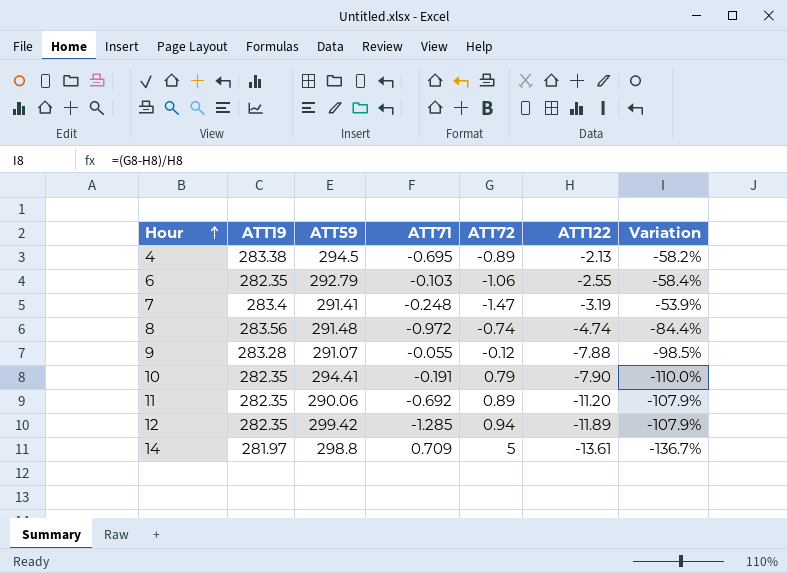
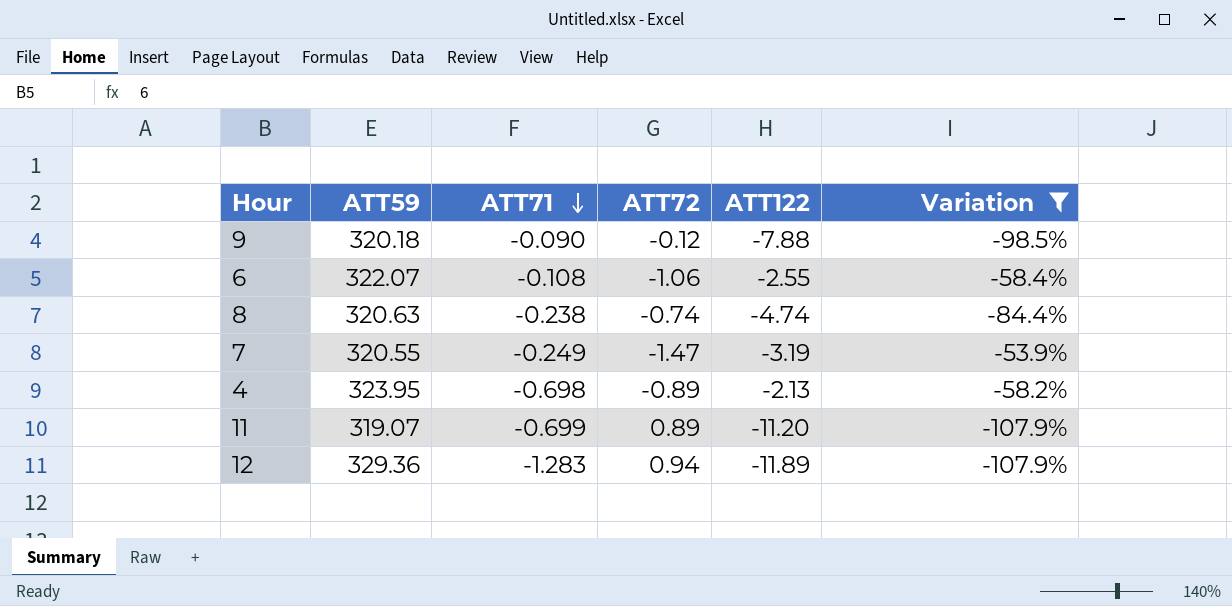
filter: none -> Variation >= -107.9%
row order: Hour ascending -> ATT71 descending
column ATT19 | position: 2 -> none
9 | ATT59: 291.07 -> 320.18
9 | ATT71: -0.055 -> -0.090
6 | ATT59: 292.79 -> 322.07
6 | ATT71: -0.103 -> -0.108
8 | ATT59: 291.48 -> 320.63
8 | ATT71: -0.972 -> -0.238
7 | ATT59: 291.41 -> 320.55
7 | ATT71: -0.248 -> -0.249
4 | ATT59: 294.5 -> 323.95
4 | ATT71: -0.695 -> -0.698
11 | ATT59: 290.06 -> 319.07
11 | ATT71: -0.692 -> -0.699
12 | ATT59: 299.42 -> 329.36
12 | ATT71: -1.285 -> -1.283

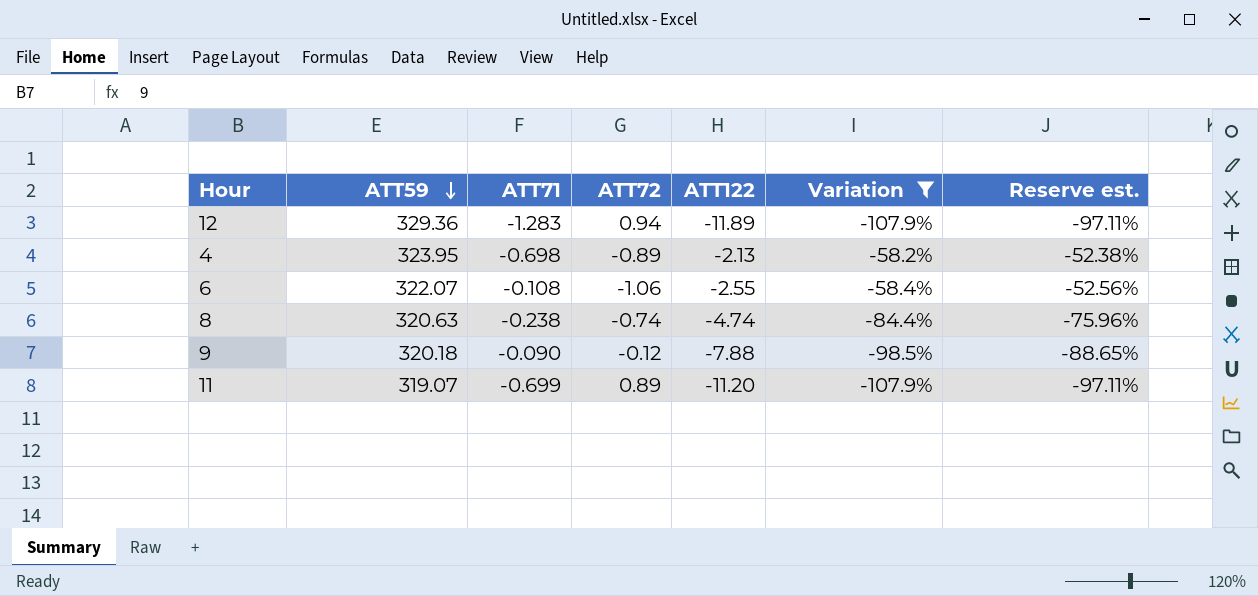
row order: ATT71 descending -> ATT59 descending
column Reserve est. | formula: none -> [Variation] * 0.9
row 7: 320.55 | -0.249 | -1.47 | -3.19 | -53.9% -> none

